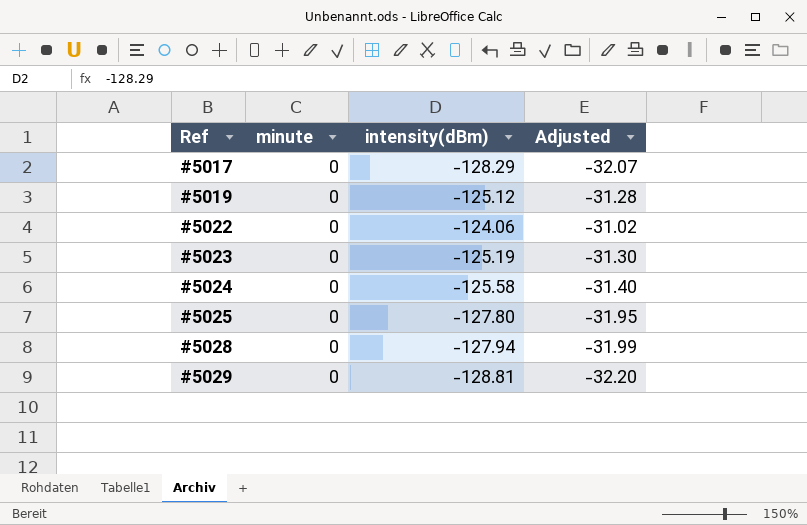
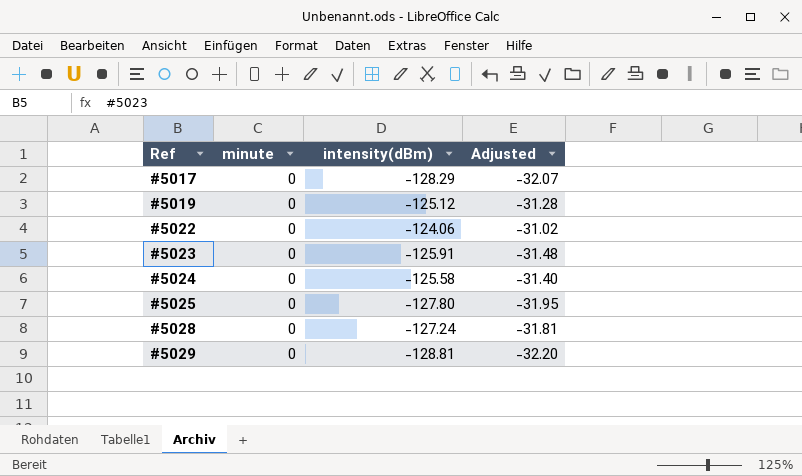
#5023 | intensity(dBm): -125.19 -> -125.91
#5023 | Adjusted: -31.30 -> -31.48
#5028 | intensity(dBm): -127.94 -> -127.24
#5028 | Adjusted: -31.99 -> -31.81

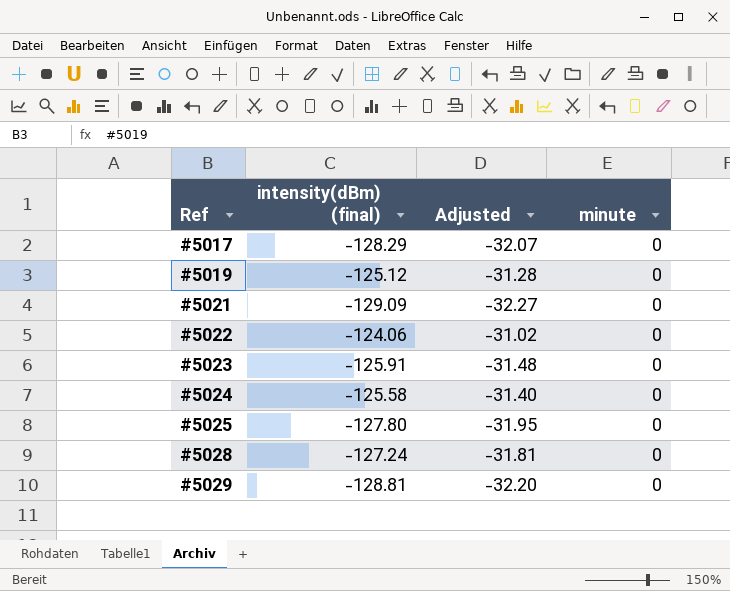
column name: intensity(dBm) -> intensity(dBm) (final)
column minute | position: 2 -> 4
row #5021: none -> -129.09 | -32.27 | 0

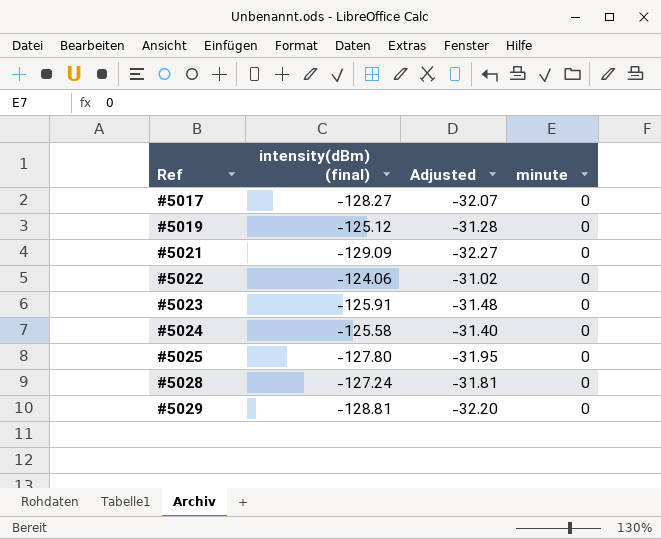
#5017 | intensity(dBm) (final): -128.29 -> -128.27

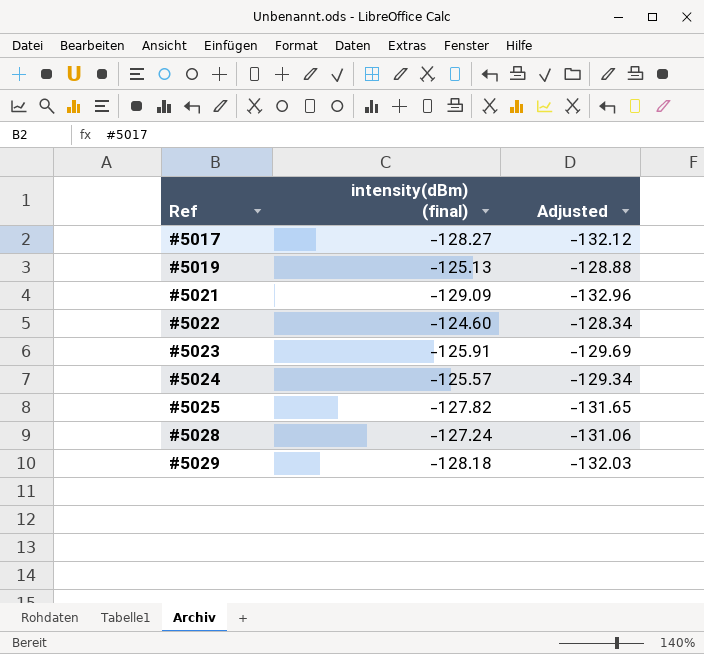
column minute | position: 4 -> none
column Adjusted | formula: [intensity(dBm) (final)] * 0.25 -> [intensity(dBm) (final)] * 1.03
#5019 | intensity(dBm) (final): -125.12 -> -125.13
#5022 | intensity(dBm) (final): -124.06 -> -124.60
#5024 | intensity(dBm) (final): -125.58 -> -125.57
#5025 | intensity(dBm) (final): -127.80 -> -127.82
#5029 | intensity(dBm) (final): -128.81 -> -128.18

